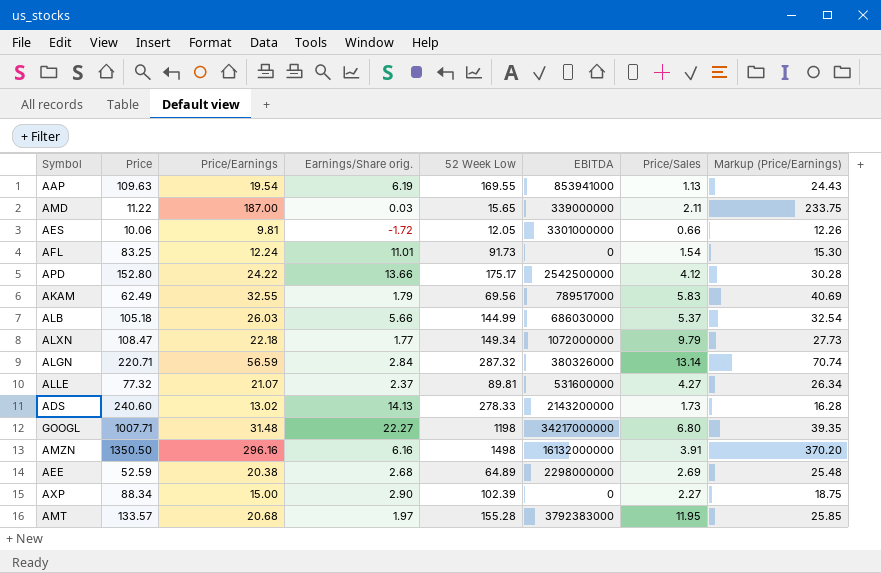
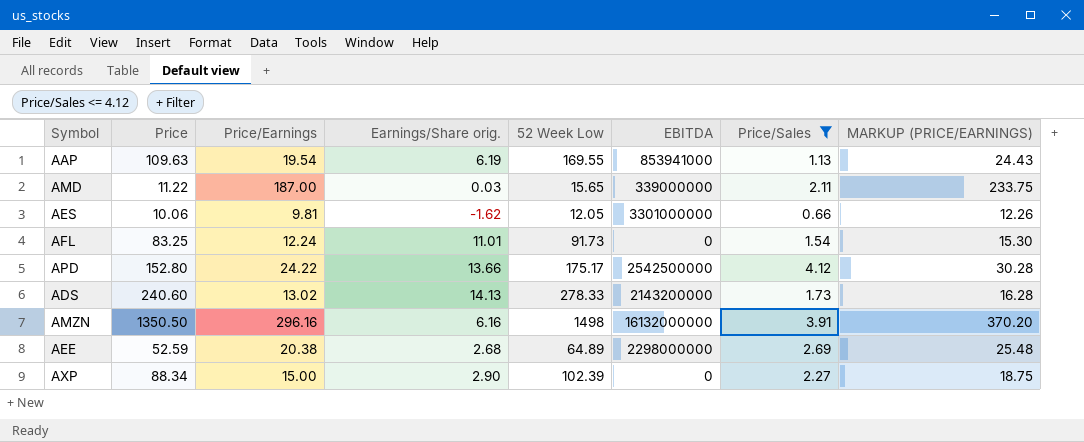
filter: none -> Price/Sales <= 4.12
column name: Markup (Price/Earnings) -> MARKUP (PRICE/EARNINGS)
AES | Earnings/Share orig.: -1.72 -> -1.62

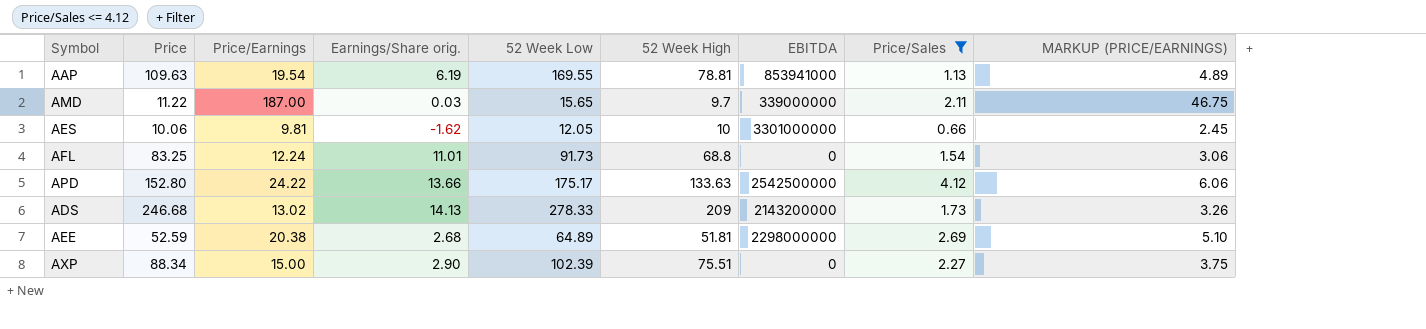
column 52 Week High | position: none -> 6
column MARKUP (PRICE/EARNINGS) | formula: [Price/Earnings] * 1.25 -> [Price/Earnings] * 0.25
row AMZN: 1350.50 | 296.16 | 6.16 | 1498 | 16132000000 | 3.91 | 370.20 -> none
ADS | Price: 240.60 -> 246.68

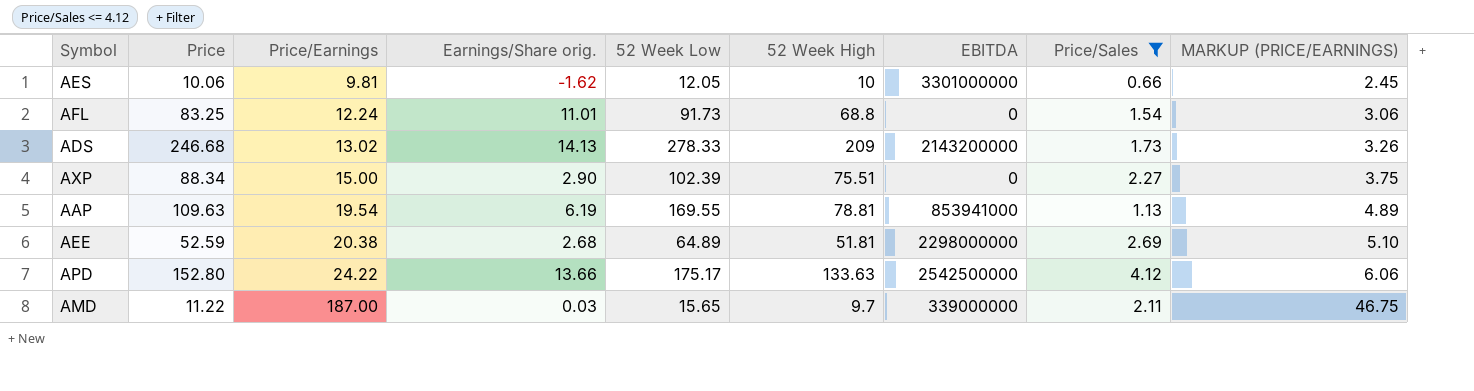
row order: none -> Price/Earnings ascending

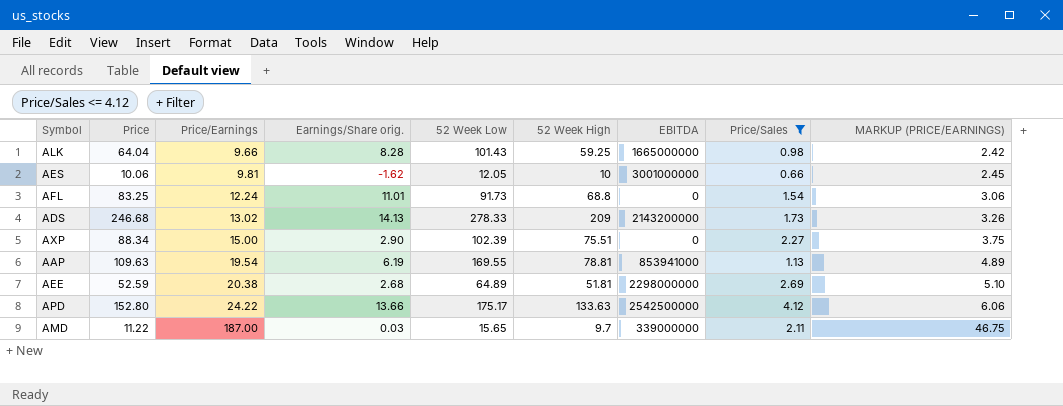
row ALK: none -> 64.04 | 9.66 | 8.28 | 101.43 | 59.25 | 1665000000 | 0.98 | 2.42
AES | EBITDA: 3301000000 -> 3001000000

